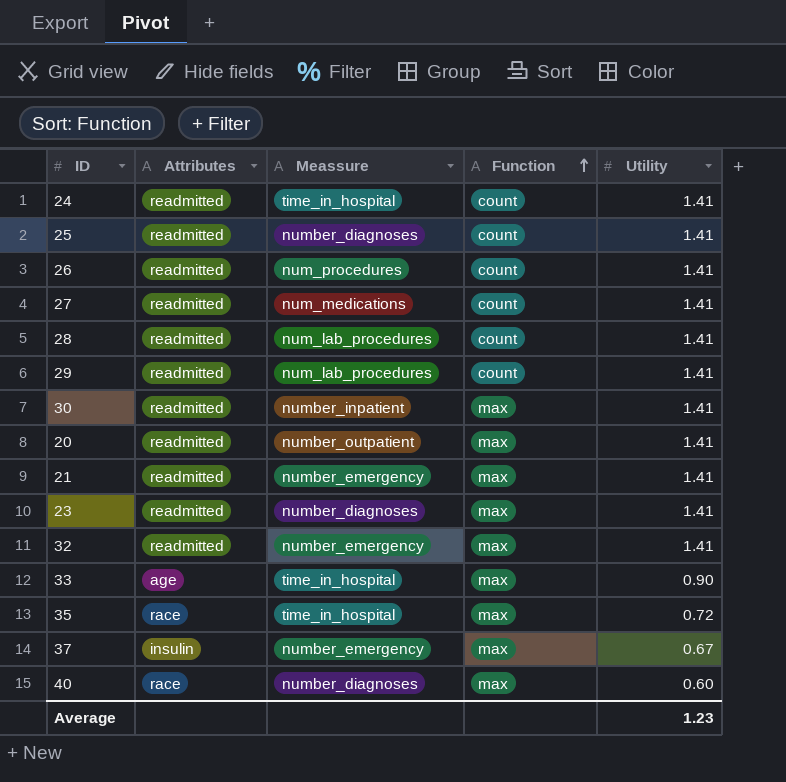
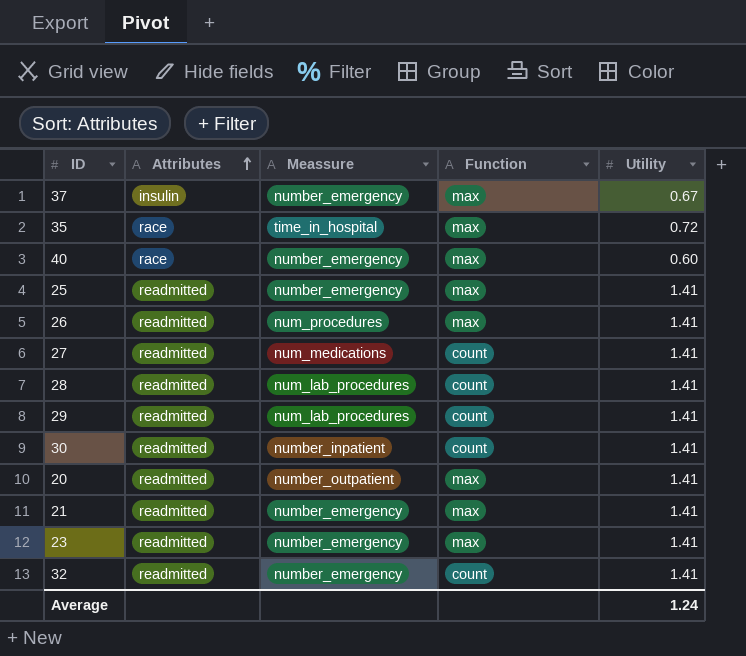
row order: Function ascending -> Attributes ascending
row 24: readmitted | time_in_hospital | count | 1.41 -> none
row 33: age | time_in_hospital | max | 0.90 -> none
40 | Meassure: number_diagnoses -> number_emergency
25 | Meassure: number_diagnoses -> number_emergency
25 | Function: count -> max
26 | Function: count -> max
30 | Function: max -> count
23 | Meassure: number_diagnoses -> number_emergency
32 | Function: max -> count
Average | Utility: 1.23 -> 1.24

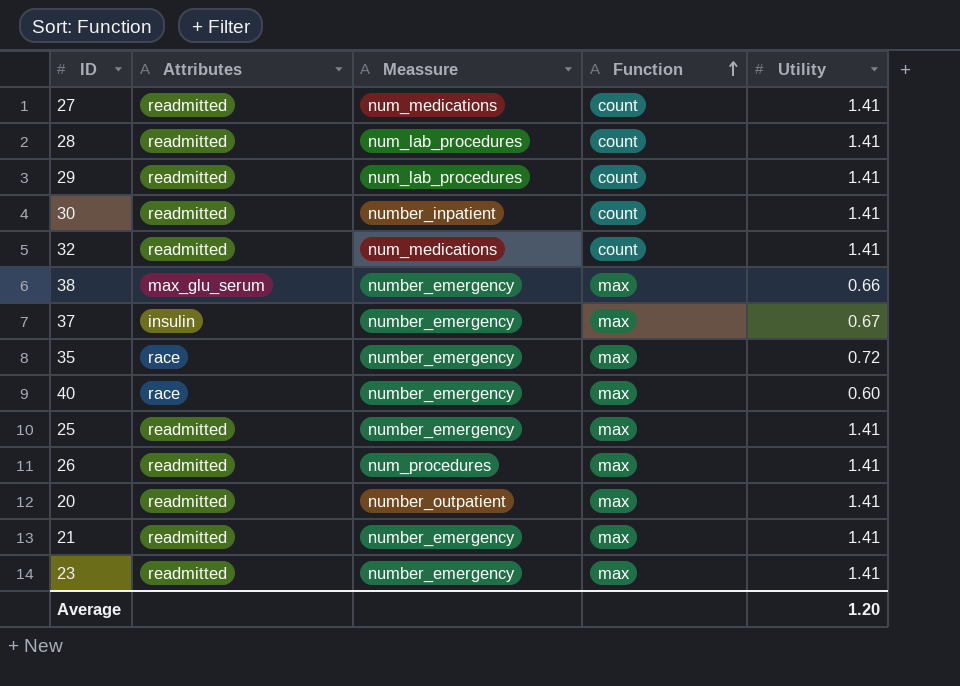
row order: Attributes ascending -> Function ascending
32 | Meassure: number_emergency -> num_medications
row 38: none -> max_glu_serum | number_emergency | max | 0.66
35 | Meassure: time_in_hospital -> number_emergency
Average | Utility: 1.24 -> 1.20

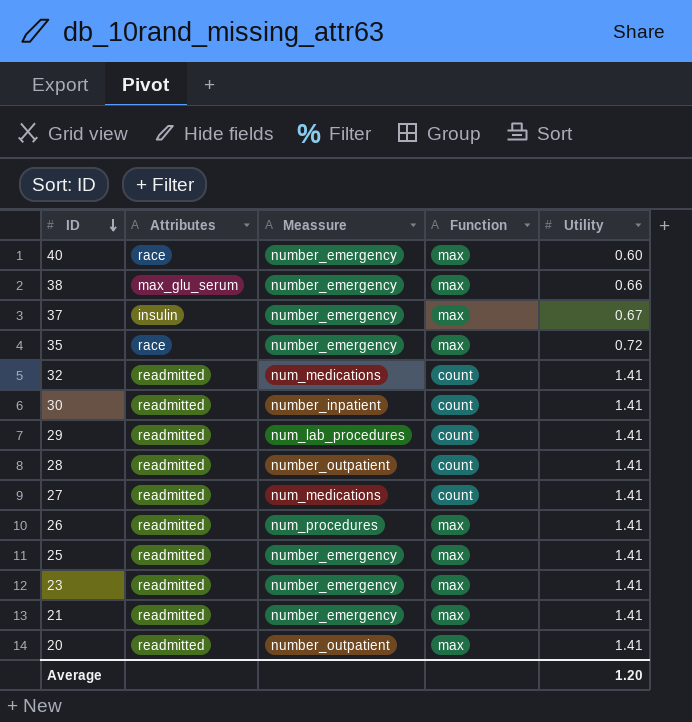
row order: Function ascending -> ID descending
28 | Meassure: num_lab_procedures -> number_outpatient

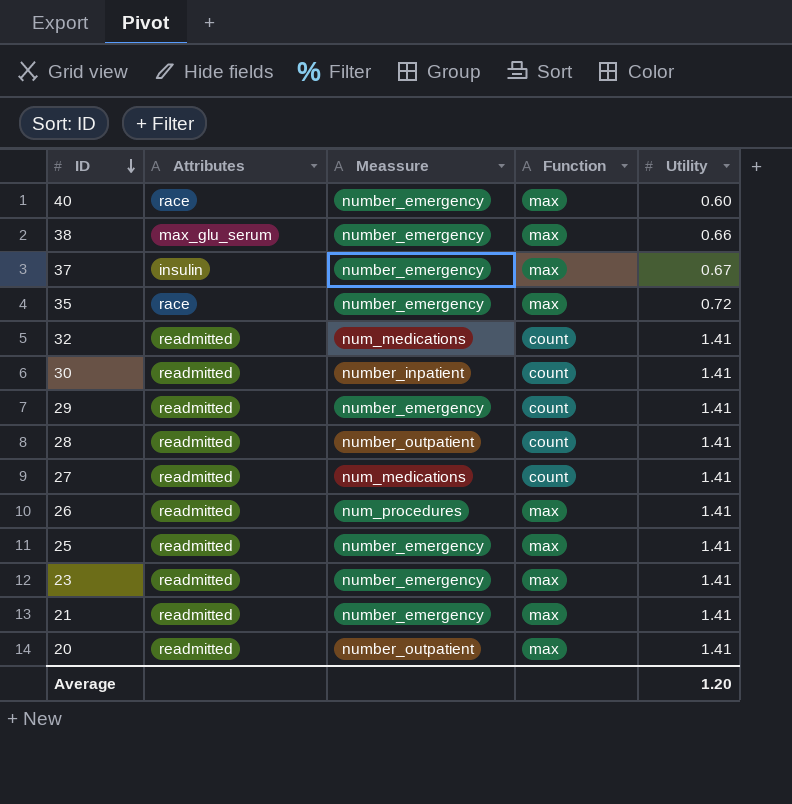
29 | Meassure: num_lab_procedures -> number_emergency

